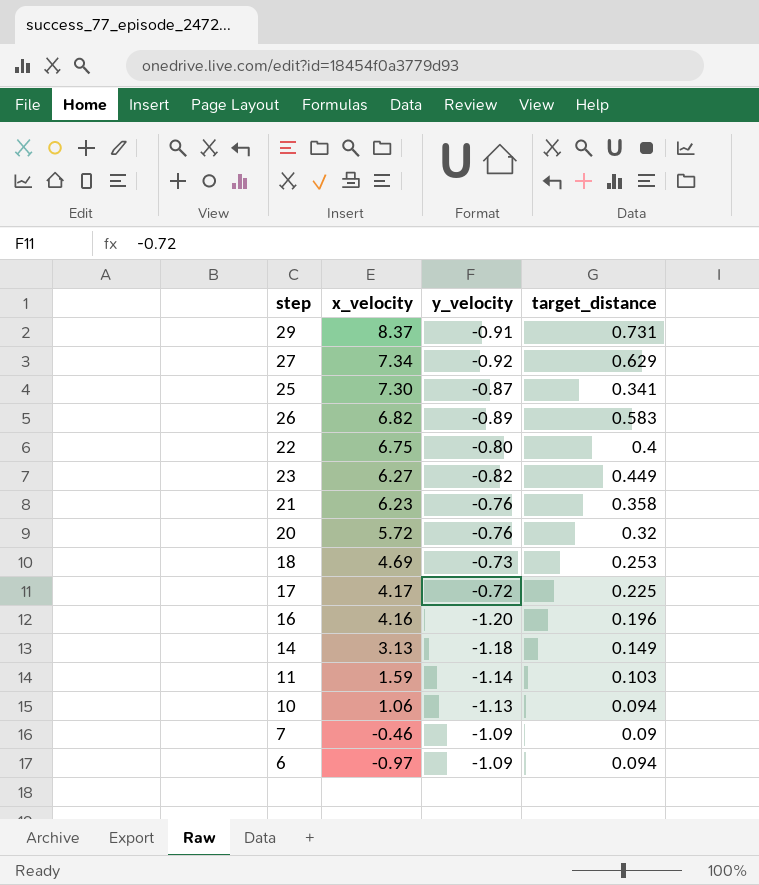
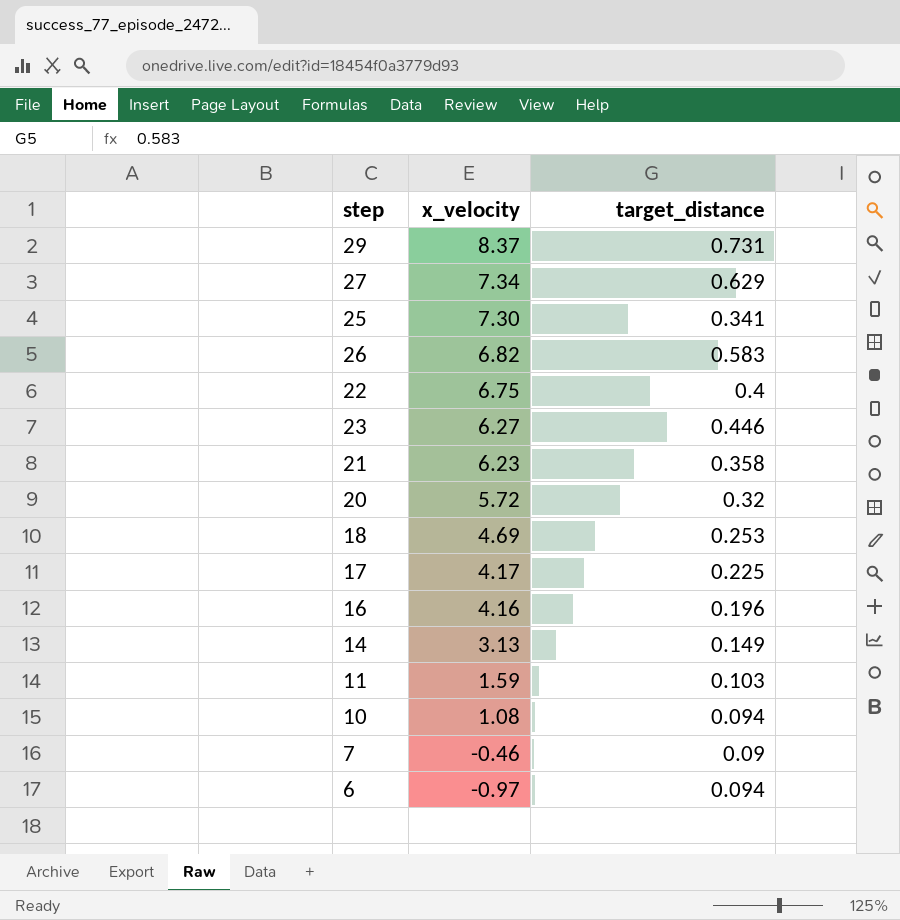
column y_velocity | position: 3 -> none
23 | target_distance: 0.449 -> 0.446
10 | x_velocity: 1.06 -> 1.08

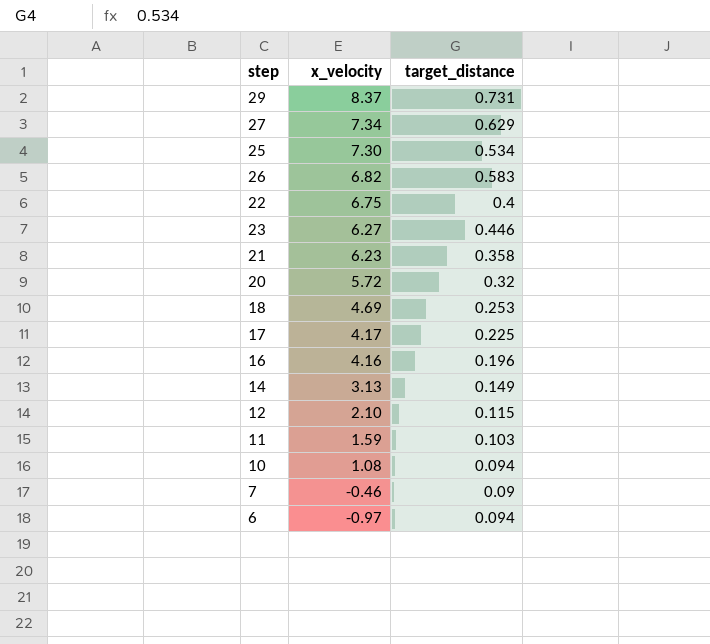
25 | target_distance: 0.341 -> 0.534
row 12: none -> 2.10 | 0.115

